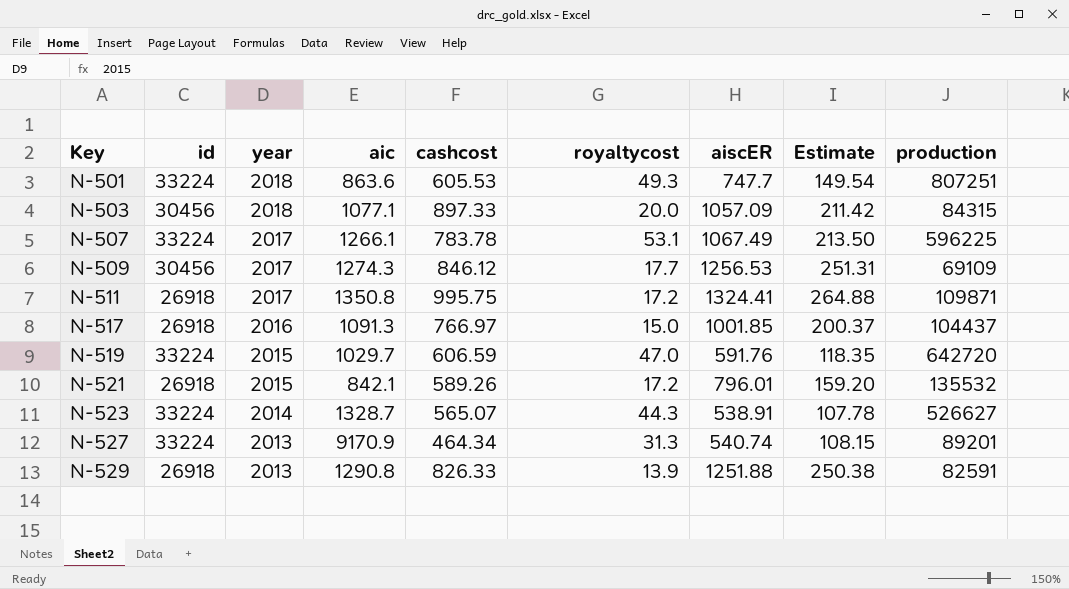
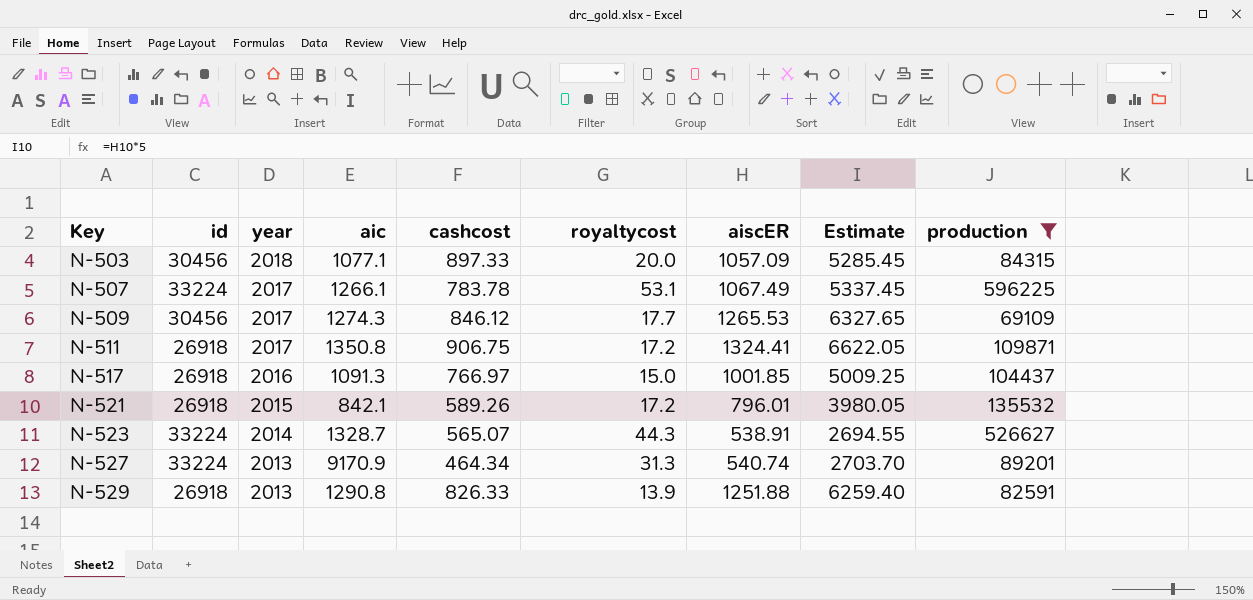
filter: none -> production <= 596225
column Estimate | formula: [aiscER] * 0.2 -> [aiscER] * 5
N-509 | aiscER: 1256.53 -> 1265.53
N-511 | cashcost: 995.75 -> 906.75

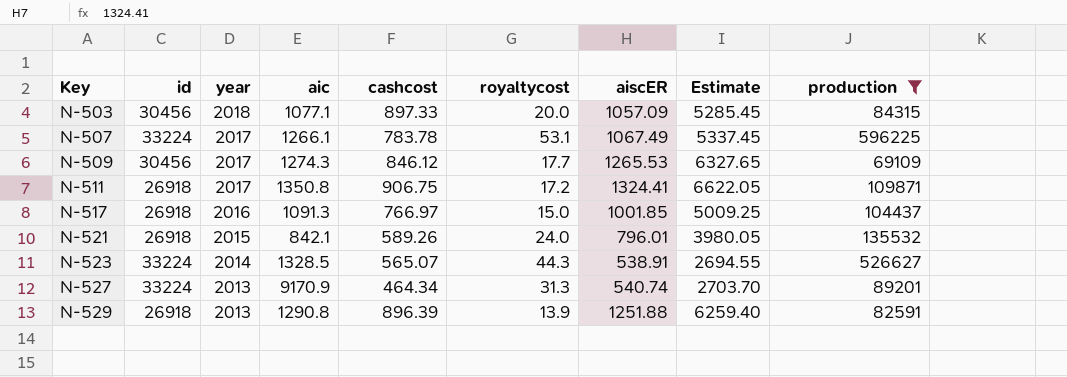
N-521 | royaltycost: 17.2 -> 24.0
N-523 | aic: 1328.7 -> 1328.5
N-529 | cashcost: 826.33 -> 896.39

